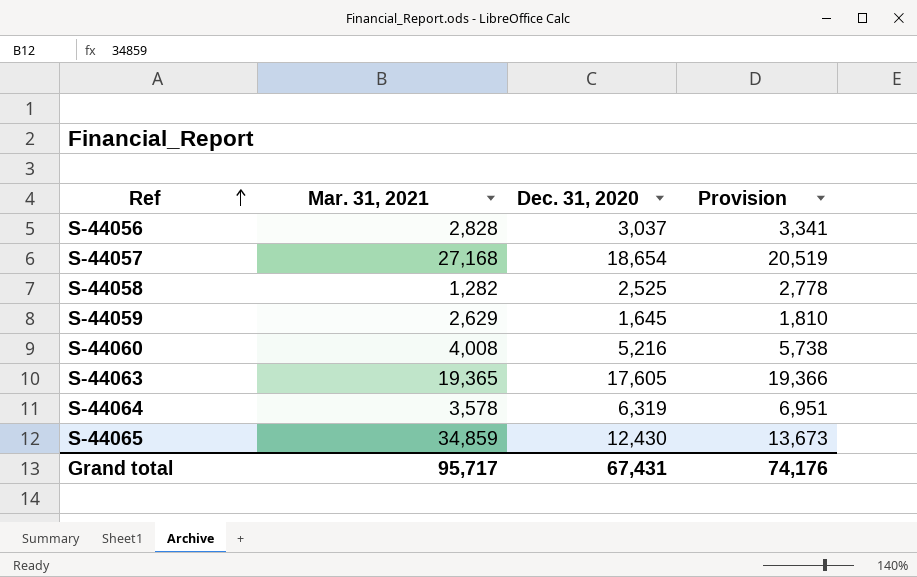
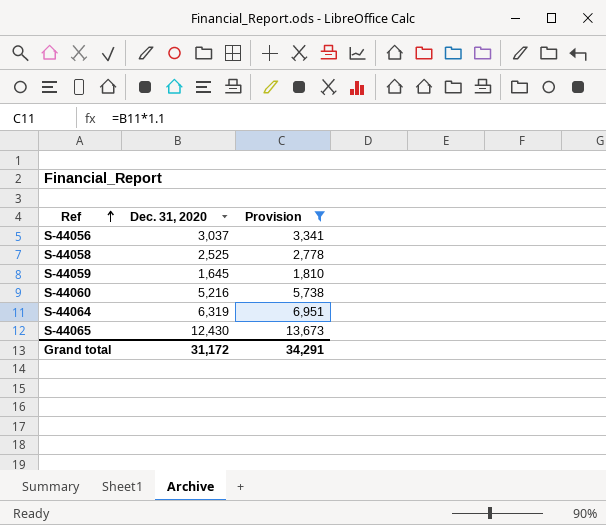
filter: none -> Provision <= 13,673
column Mar. 31, 2021 | position: 2 -> none
Grand total | Dec. 31, 2020: 67,431 -> 31,172
Grand total | Provision: 74,176 -> 34,291

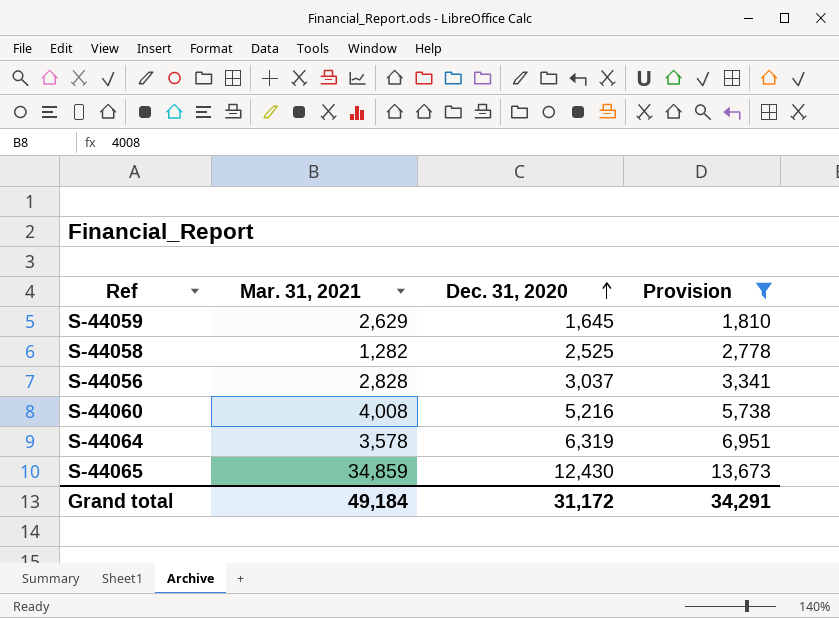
row order: Ref ascending -> Dec. 31, 2020 ascending
column Mar. 31, 2021 | position: none -> 2

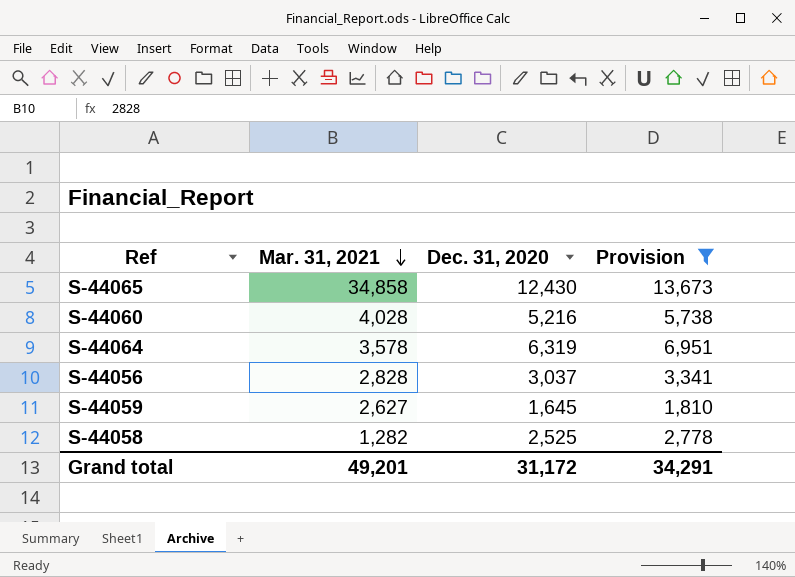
row order: Dec. 31, 2020 ascending -> Mar. 31, 2021 descending
S-44065 | Mar. 31, 2021: 34,859 -> 34,858
S-44060 | Mar. 31, 2021: 4,008 -> 4,028
S-44059 | Mar. 31, 2021: 2,629 -> 2,627
Grand total | Mar. 31, 2021: 49,184 -> 49,201

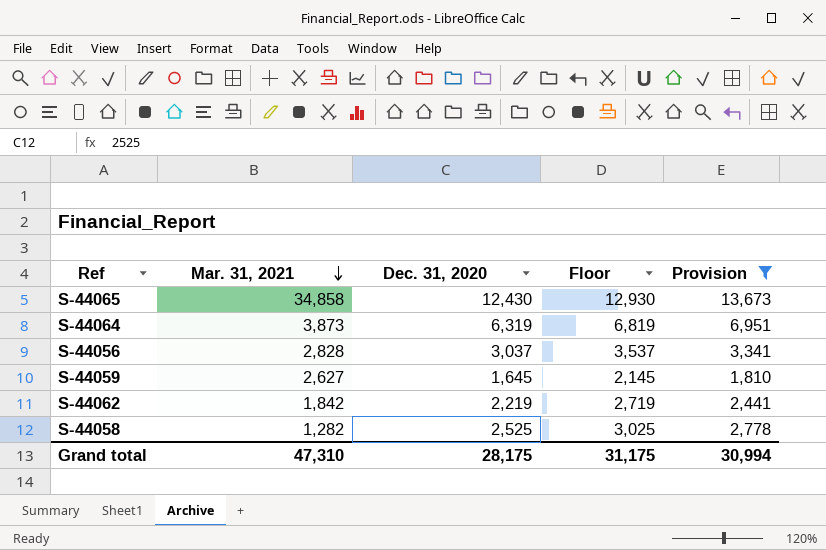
column Floor | formula: none -> [Dec. 31, 2020] + 500
row S-44060: 4,028 | 5,216 | 5,738 -> none
S-44064 | Mar. 31, 2021: 3,578 -> 3,873
row S-44062: none -> 1,842 | 2,219 | 2,719 | 2,441
Grand total | Mar. 31, 2021: 49,201 -> 47,310
Grand total | Dec. 31, 2020: 31,172 -> 28,175
Grand total | Provision: 34,291 -> 30,994

